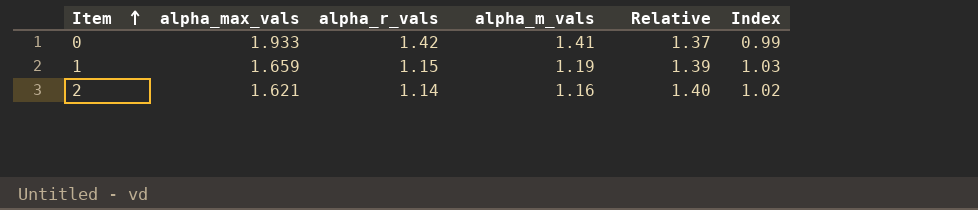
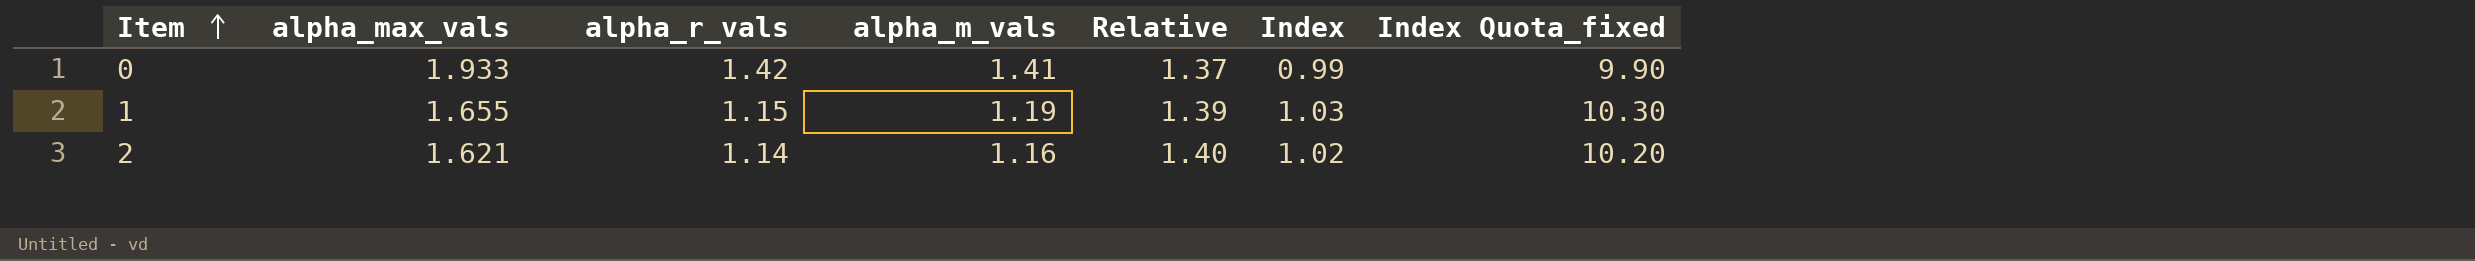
column Index Quota_fixed | formula: none -> [Index] * 10
1 | alpha_max_vals: 1.659 -> 1.655

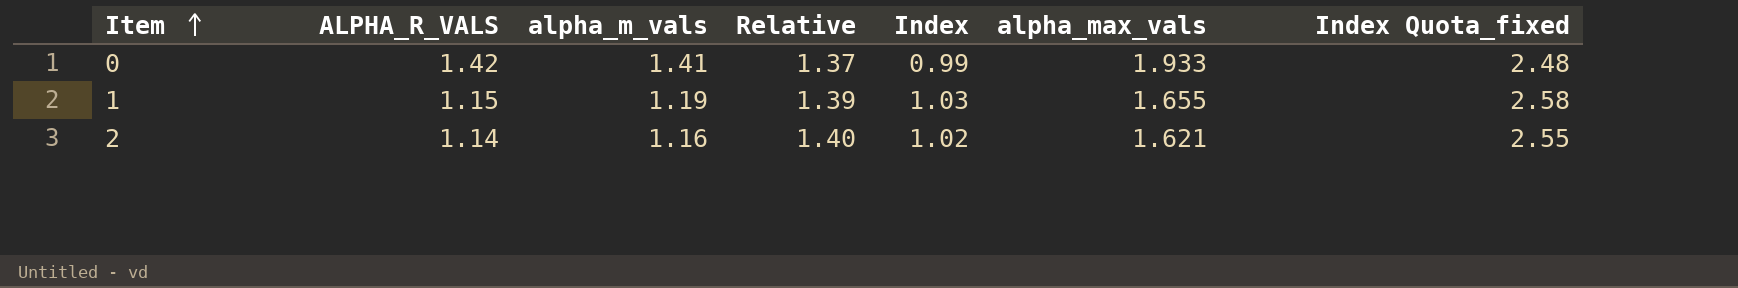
column name: alpha_r_vals -> ALPHA_R_VALS
column alpha_max_vals | position: 2 -> 6
column Index Quota_fixed | formula: [Index] * 10 -> [Index] * 2.5

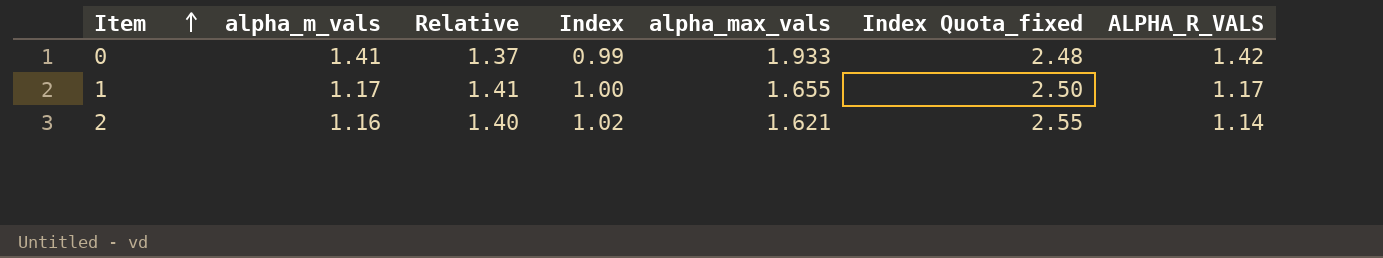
column ALPHA_R_VALS | position: 2 -> 7
1 | alpha_m_vals: 1.19 -> 1.17
1 | Relative: 1.39 -> 1.41
1 | Index: 1.03 -> 1.00
1 | Index Quota_fixed: 2.58 -> 2.50
1 | ALPHA_R_VALS: 1.15 -> 1.17

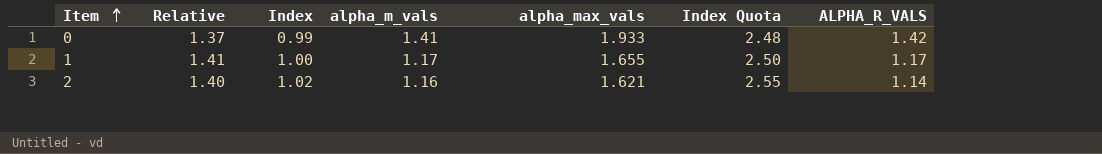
column alpha_m_vals | position: 2 -> 4
column name: Index Quota_fixed -> Index Quota

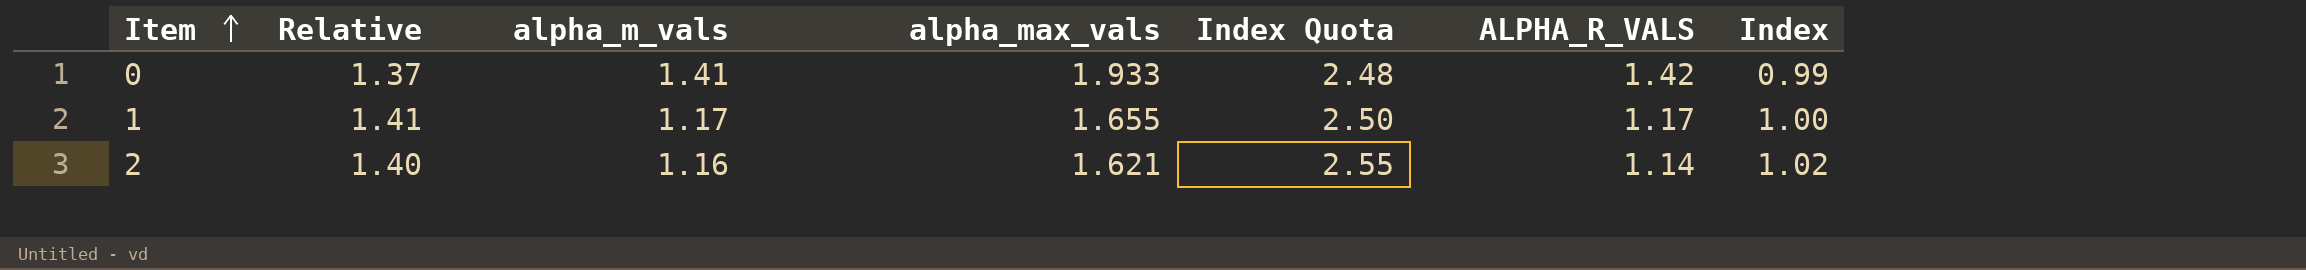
column Index | position: 3 -> 7

